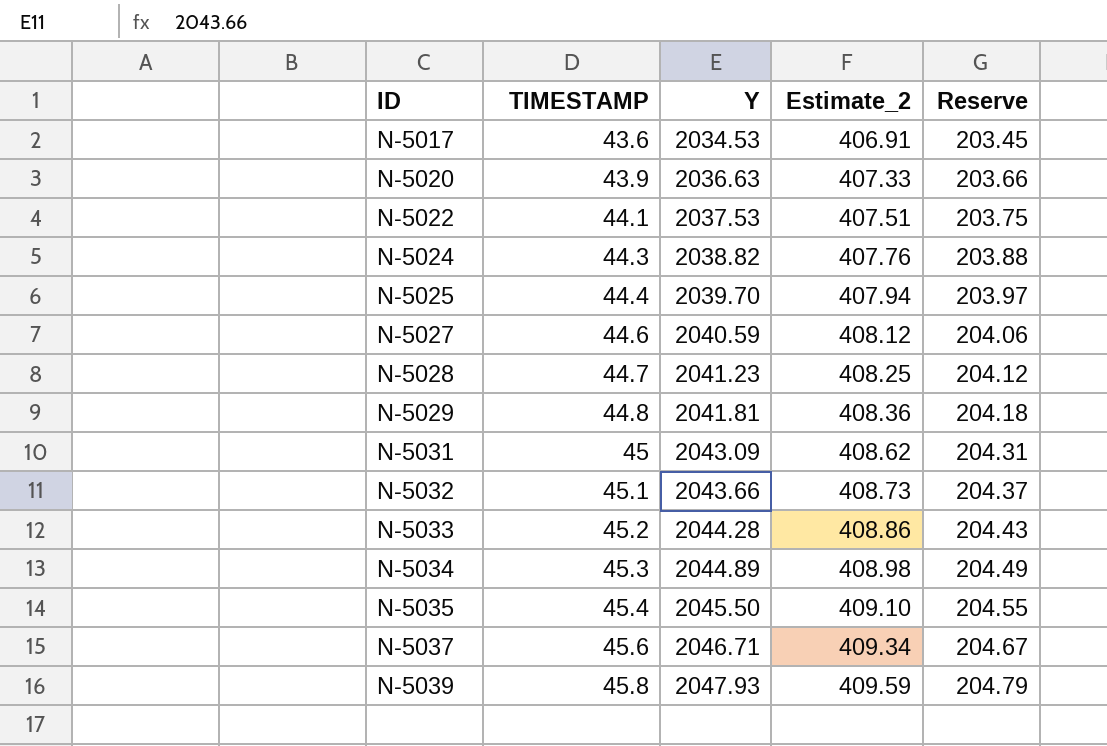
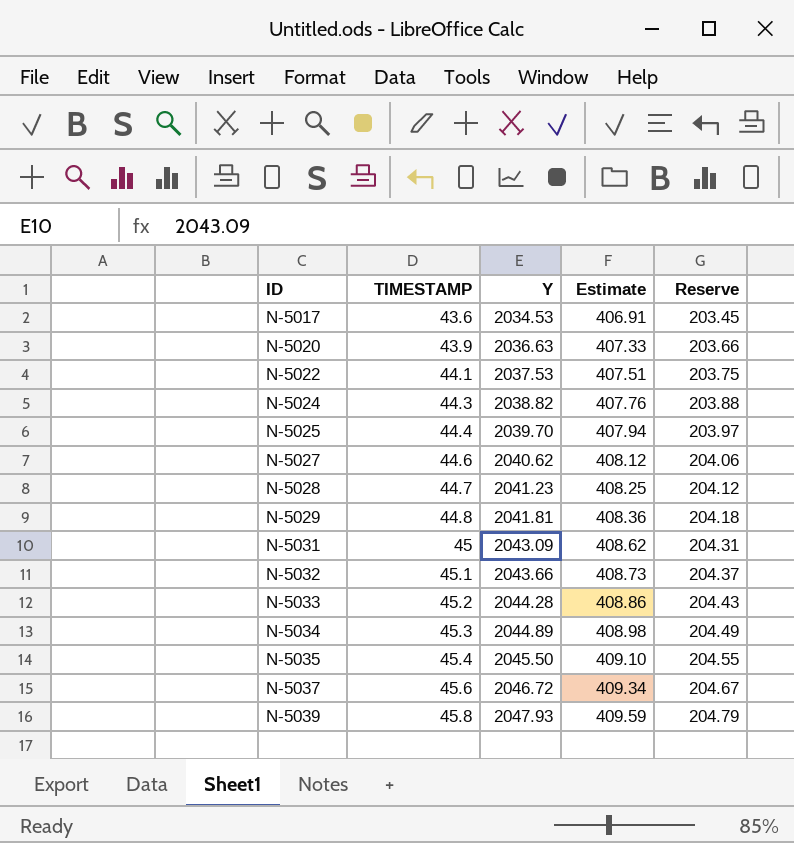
column name: Estimate_2 -> Estimate
N-5027 | Y: 2040.59 -> 2040.62
N-5037 | Y: 2046.71 -> 2046.72

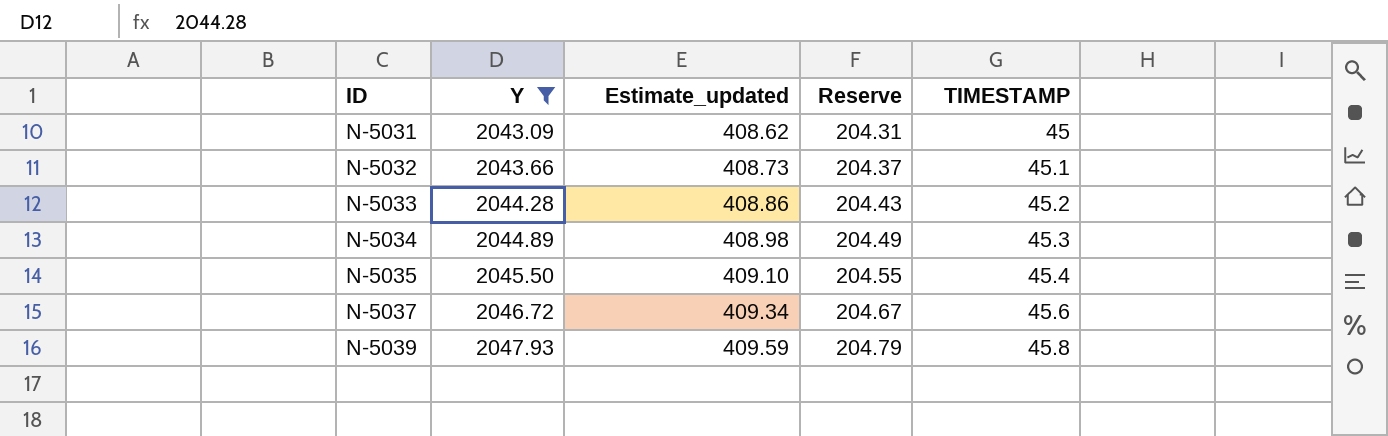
filter: none -> Y >= 2043.09
column name: Estimate -> Estimate_updated
column TIMESTAMP | position: 2 -> 5

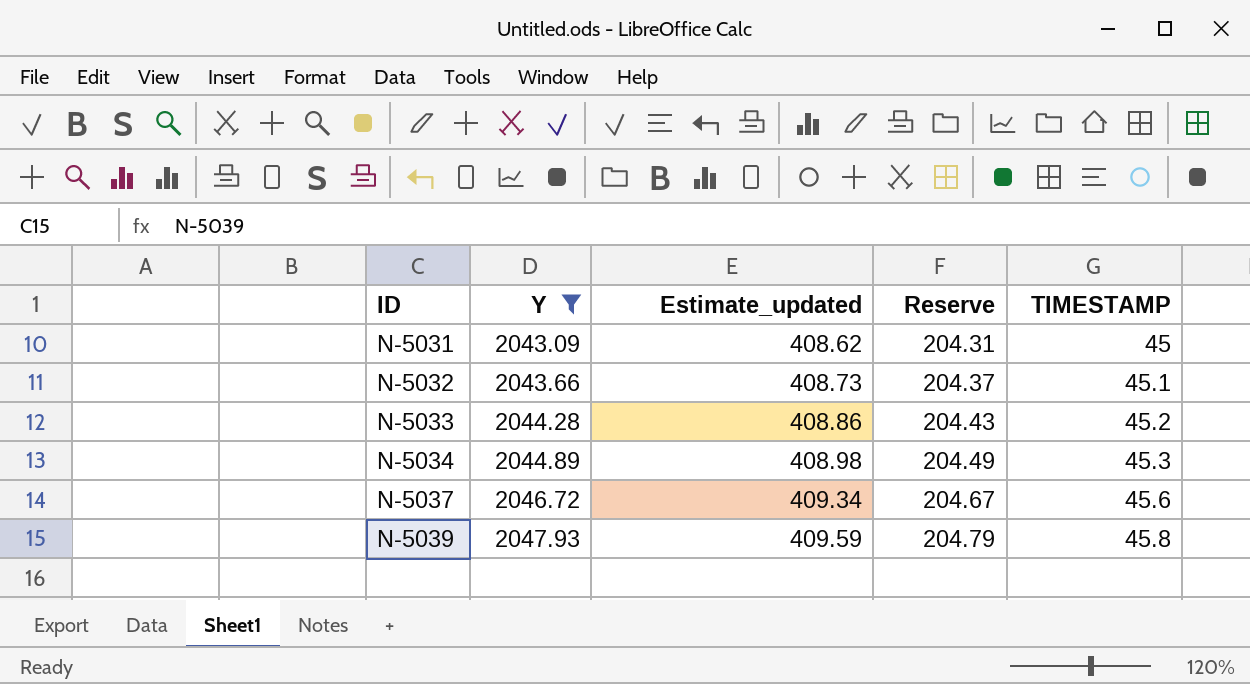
row N-5035: 2045.50 | 409.10 | 204.55 | 45.4 -> none

